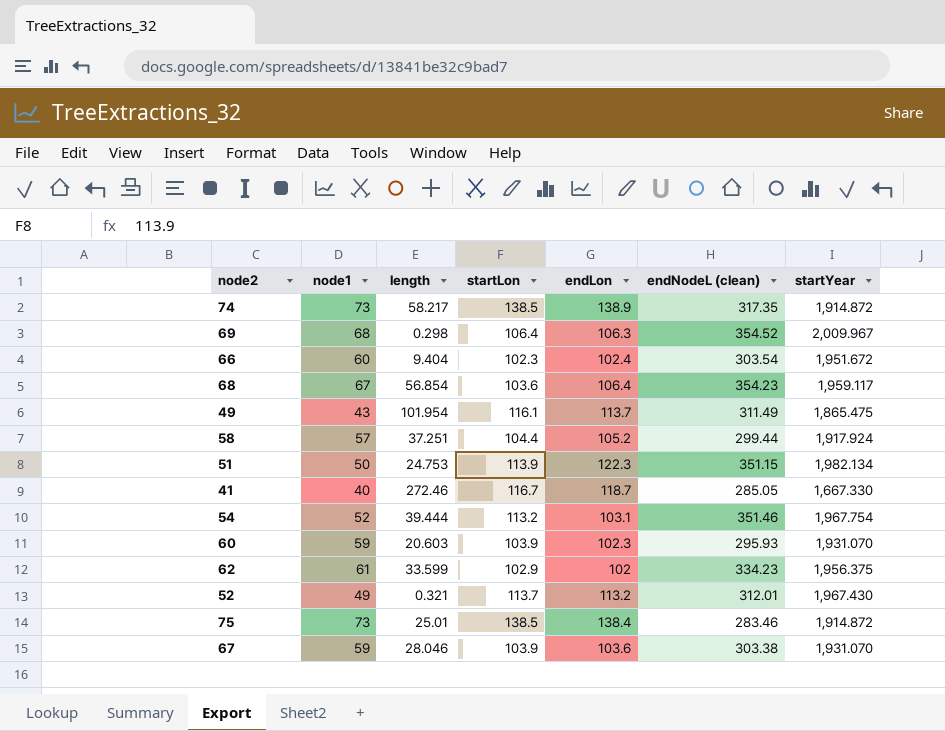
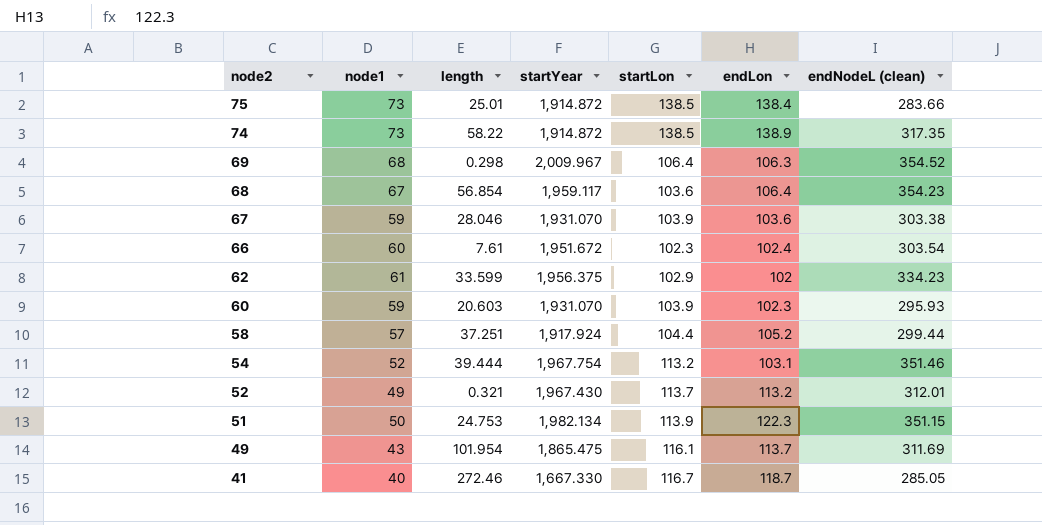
row order: none -> node2 descending
column startYear | position: 7 -> 4
75 | endNodeL (clean): 283.46 -> 283.66
74 | length: 58.217 -> 58.22
66 | length: 9.404 -> 7.61
49 | endNodeL (clean): 311.49 -> 311.69

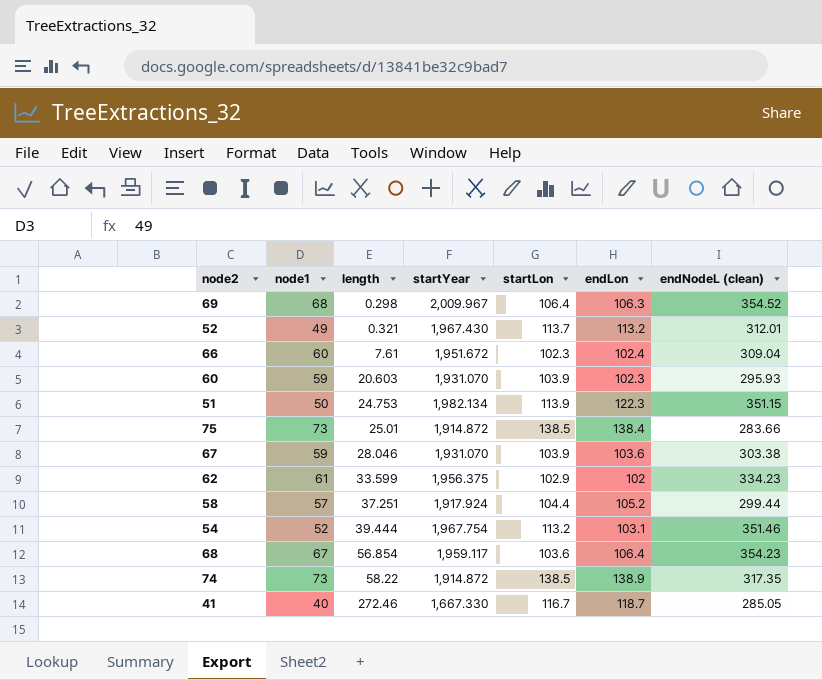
row order: node2 descending -> length ascending
row 49: 43 | 101.954 | 1,865.475 | 116.1 | 113.7 | 311.69 -> none
66 | endNodeL (clean): 303.54 -> 309.04

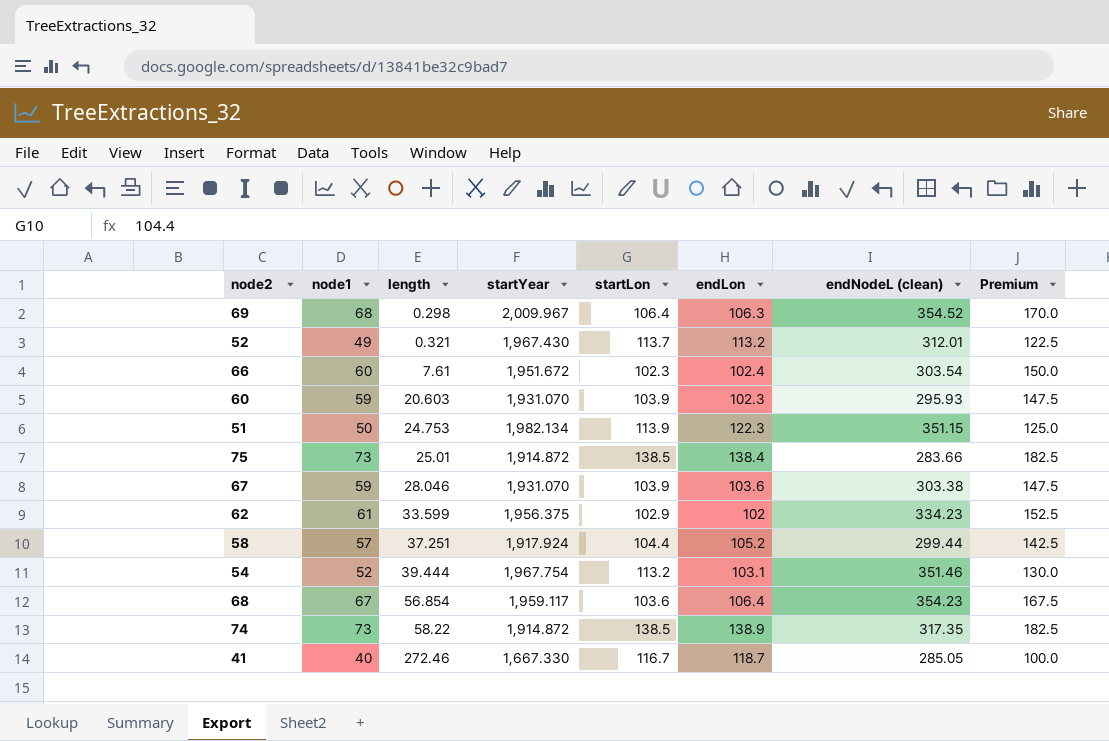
column Premium | formula: none -> [node1] * 2.5
66 | endNodeL (clean): 309.04 -> 303.54

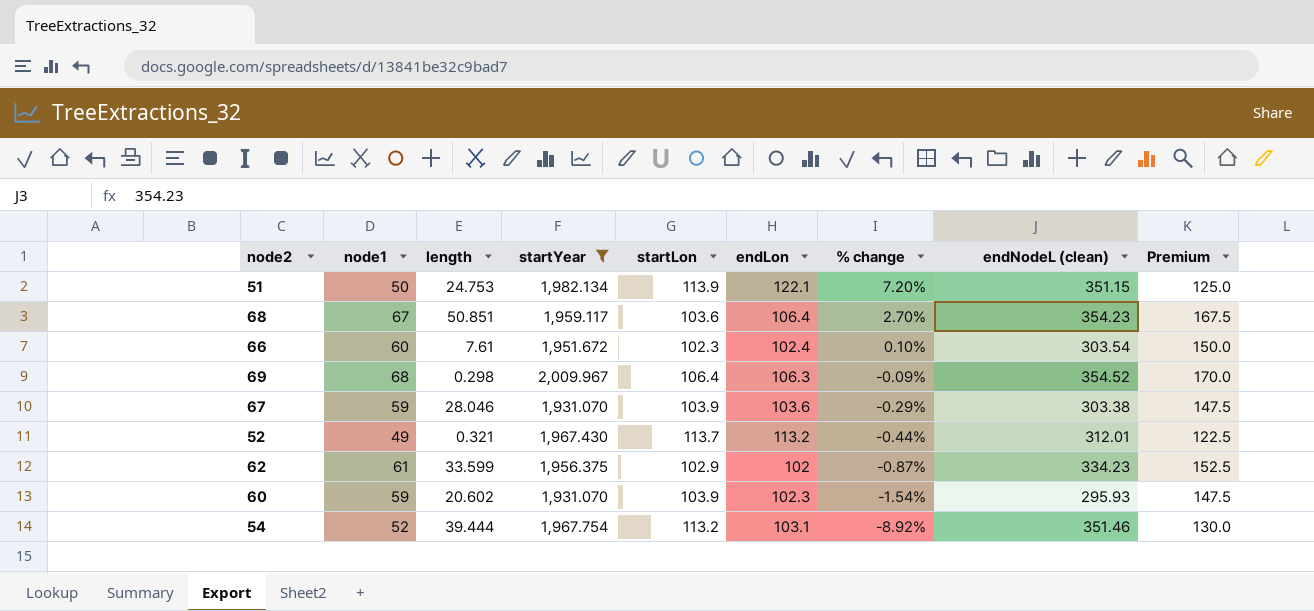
filter: none -> startYear >= 1,931.070
row order: length ascending -> % change descending
column % change | formula: none -> ([endLon] - [startLon]) / [startLon]
51 | endLon: 122.3 -> 122.1
68 | length: 56.854 -> 50.851
60 | length: 20.603 -> 20.602

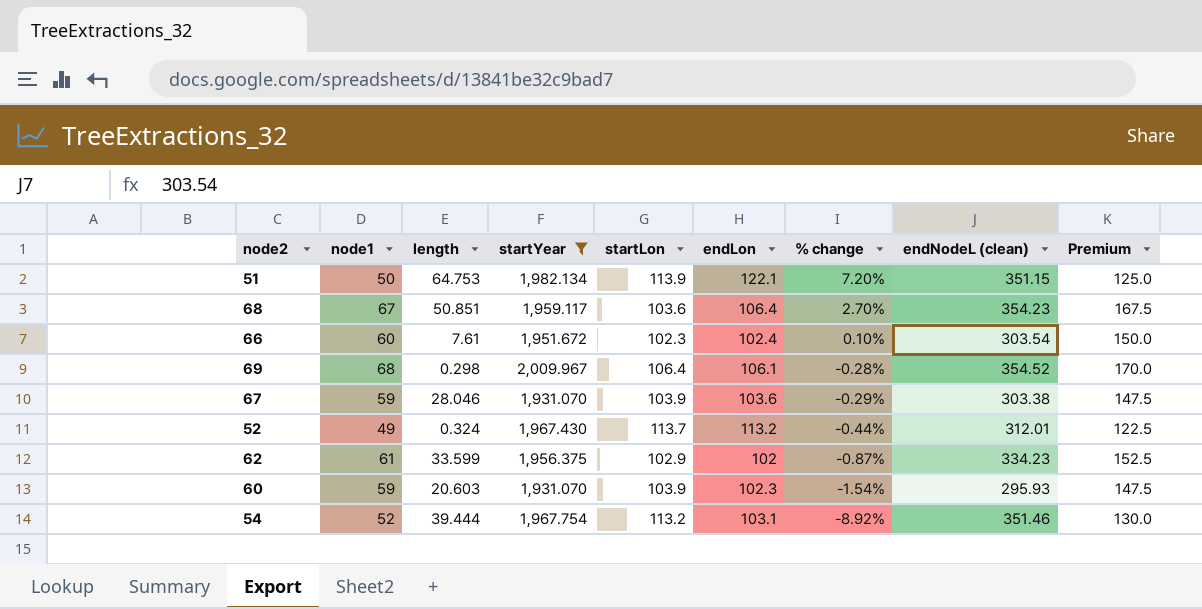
51 | length: 24.753 -> 64.753
69 | endLon: 106.3 -> 106.1
69 | % change: -0.09% -> -0.28%
52 | length: 0.321 -> 0.324
60 | length: 20.602 -> 20.603

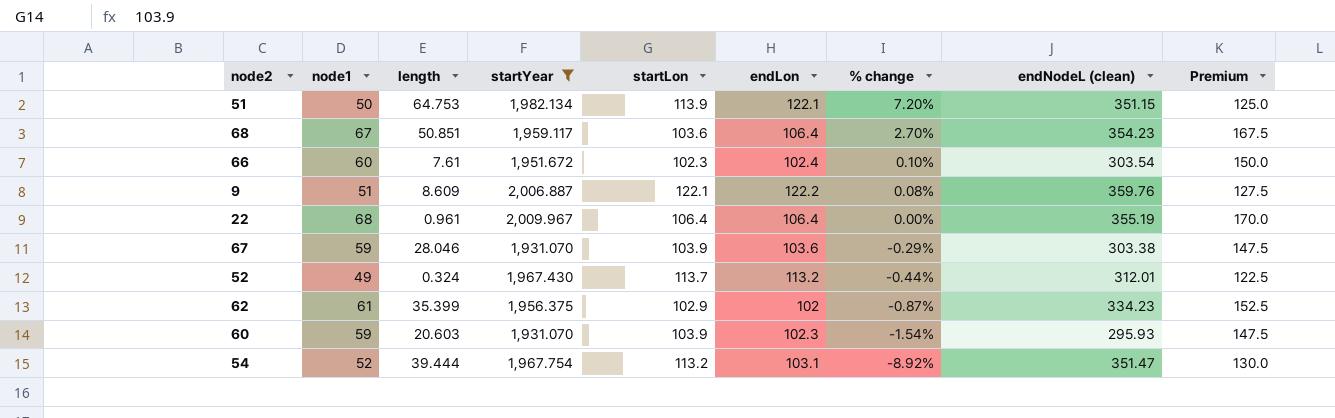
row 69: 68 | 0.298 | 2,009.967 | 106.4 | 106.1 | -0.28% | 354.52 | 170.0 -> none
row 9: none -> 51 | 8.609 | 2,006.887 | 122.1 | 122.2 | 0.08% | 359.76 | 127.5
row 22: none -> 68 | 0.961 | 2,009.967 | 106.4 | 106.4 | 0.00% | 355.19 | 170.0
62 | length: 33.599 -> 35.399
54 | endNodeL (clean): 351.46 -> 351.47

